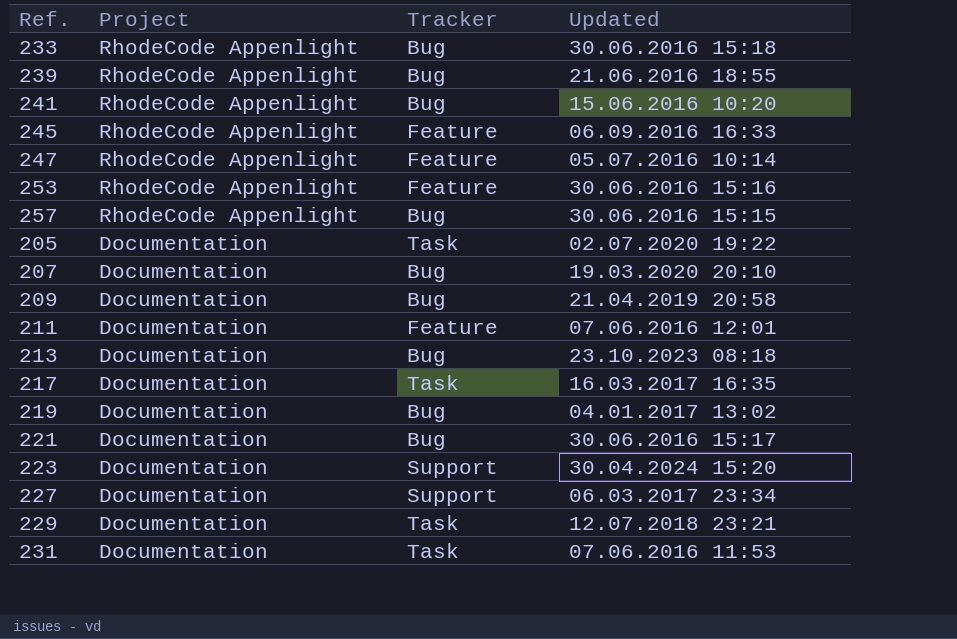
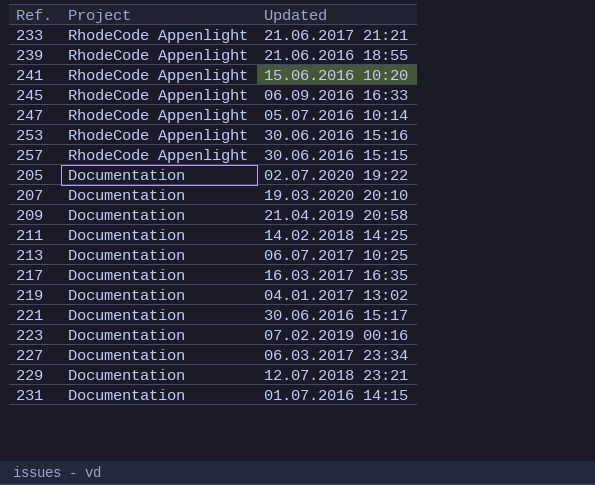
column Tracker | position: 3 -> none
233 | Updated: 30.06.2016 15:18 -> 21.06.2017 21:21
211 | Updated: 07.06.2016 12:01 -> 14.02.2018 14:25
213 | Updated: 23.10.2023 08:18 -> 06.07.2017 10:25
223 | Updated: 30.04.2024 15:20 -> 07.02.2019 00:16
231 | Updated: 07.06.2016 11:53 -> 01.07.2016 14:15

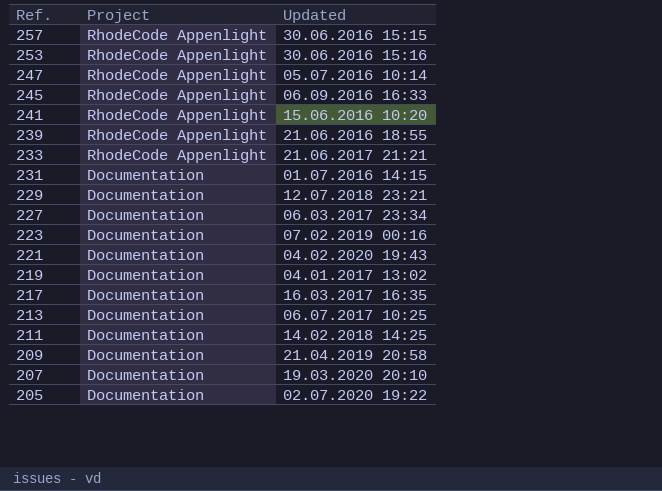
row order: Project descending -> Ref. descending
221 | Updated: 30.06.2016 15:17 -> 04.02.2020 19:43

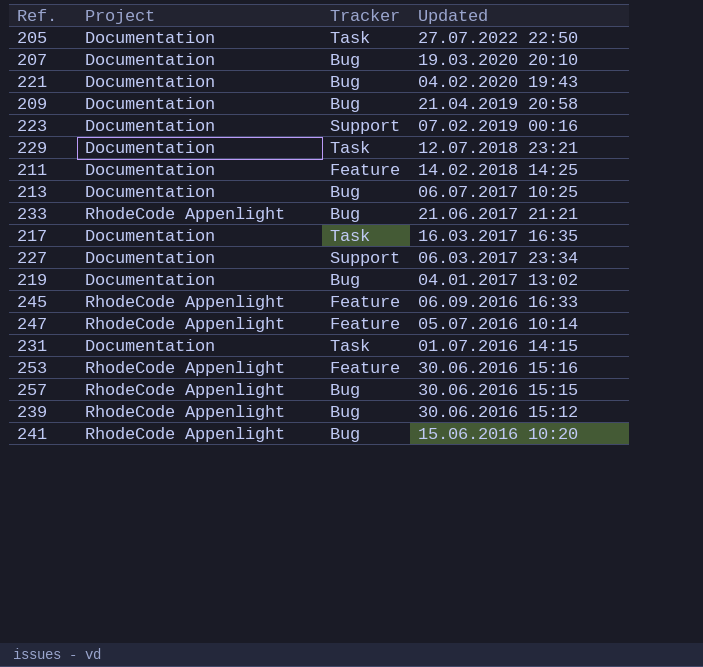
row order: Ref. descending -> Updated descending
column Tracker | position: none -> 3
205 | Updated: 02.07.2020 19:22 -> 27.07.2022 22:50
239 | Updated: 21.06.2016 18:55 -> 30.06.2016 15:12

